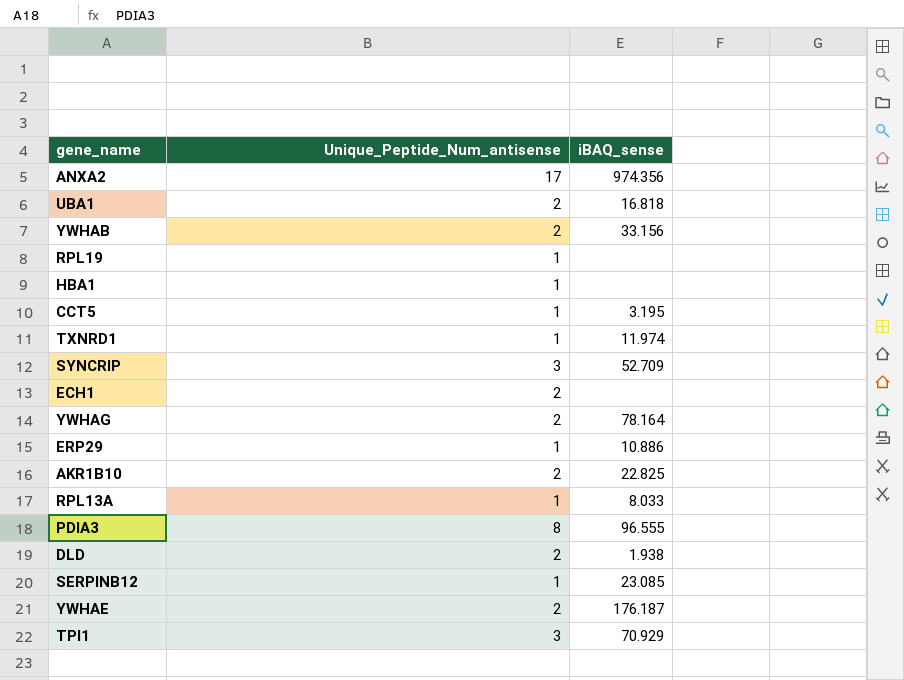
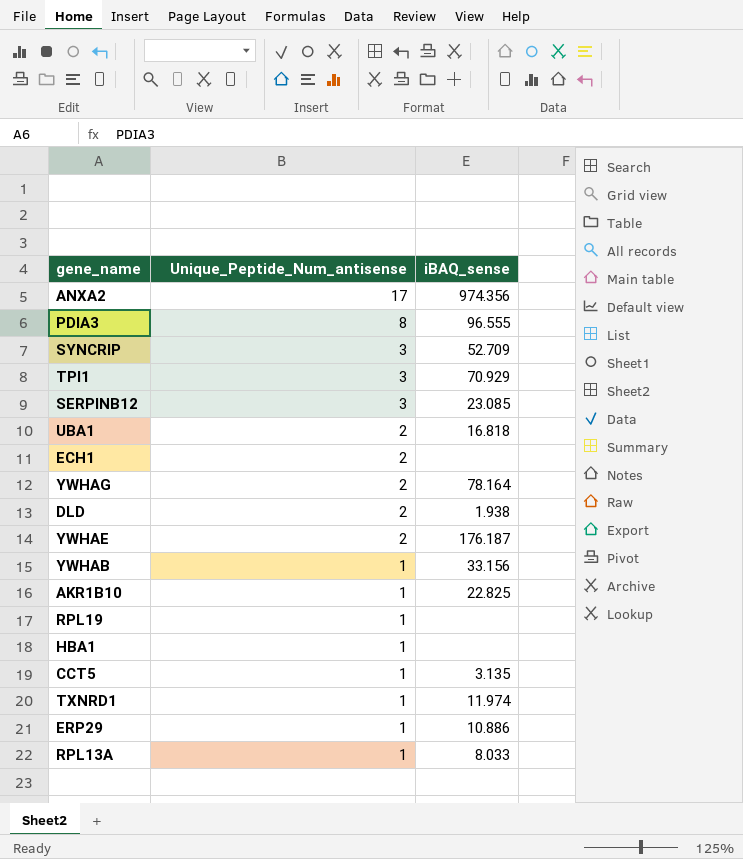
row order: none -> Unique_Peptide_Num_antisense descending
SERPINB12 | Unique_Peptide_Num_antisense: 1 -> 3
YWHAB | Unique_Peptide_Num_antisense: 2 -> 1
AKR1B10 | Unique_Peptide_Num_antisense: 2 -> 1
CCT5 | iBAQ_sense: 3.195 -> 3.135

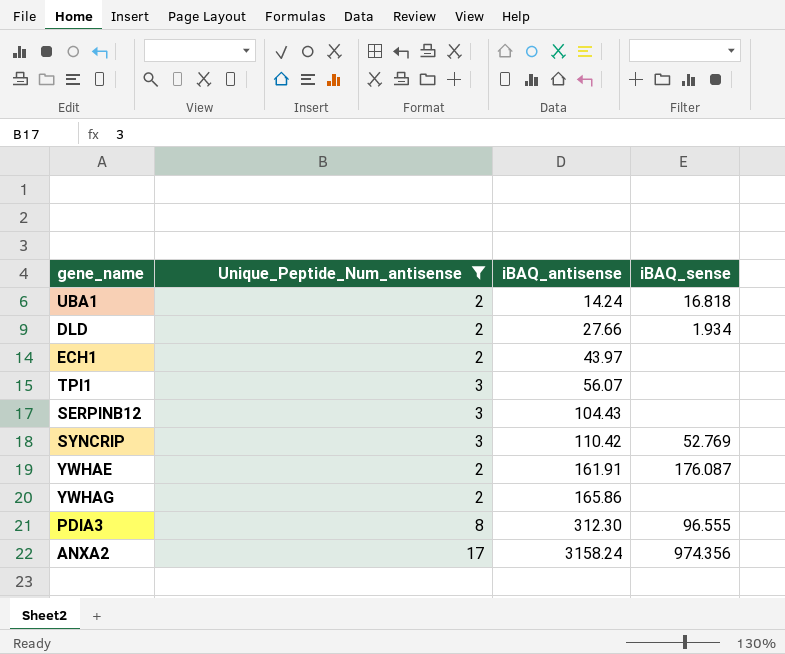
filter: none -> Unique_Peptide_Num_antisense != 1
row order: Unique_Peptide_Num_antisense descending -> iBAQ_antisense ascending
column iBAQ_antisense | position: none -> 3
DLD | iBAQ_sense: 1.938 -> 1.934
TPI1 | iBAQ_sense: 70.929 -> none
SERPINB12 | iBAQ_sense: 23.085 -> none
SYNCRIP | iBAQ_sense: 52.709 -> 52.769
YWHAE | iBAQ_sense: 176.187 -> 176.087
YWHAG | iBAQ_sense: 78.164 -> none

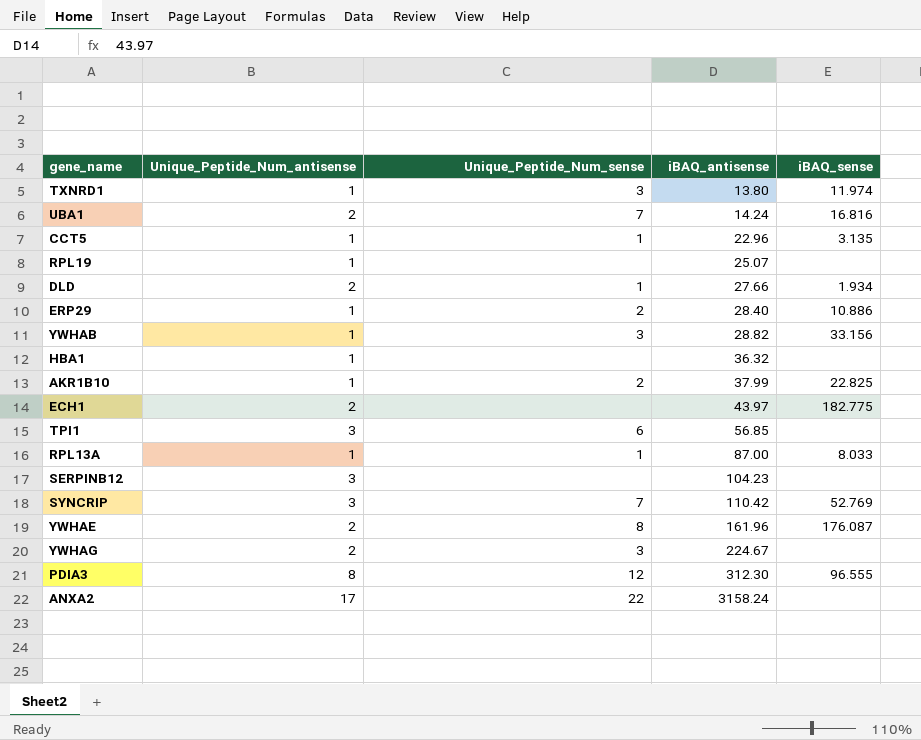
filter: Unique_Peptide_Num_antisense != 1 -> none
column Unique_Peptide_Num_sense | position: none -> 3
UBA1 | iBAQ_sense: 16.818 -> 16.816
ECH1 | iBAQ_sense: none -> 182.775
TPI1 | iBAQ_antisense: 56.07 -> 56.85
SERPINB12 | iBAQ_antisense: 104.43 -> 104.23
YWHAE | iBAQ_antisense: 161.91 -> 161.96
YWHAG | iBAQ_antisense: 165.86 -> 224.67
ANXA2 | iBAQ_sense: 974.356 -> none

